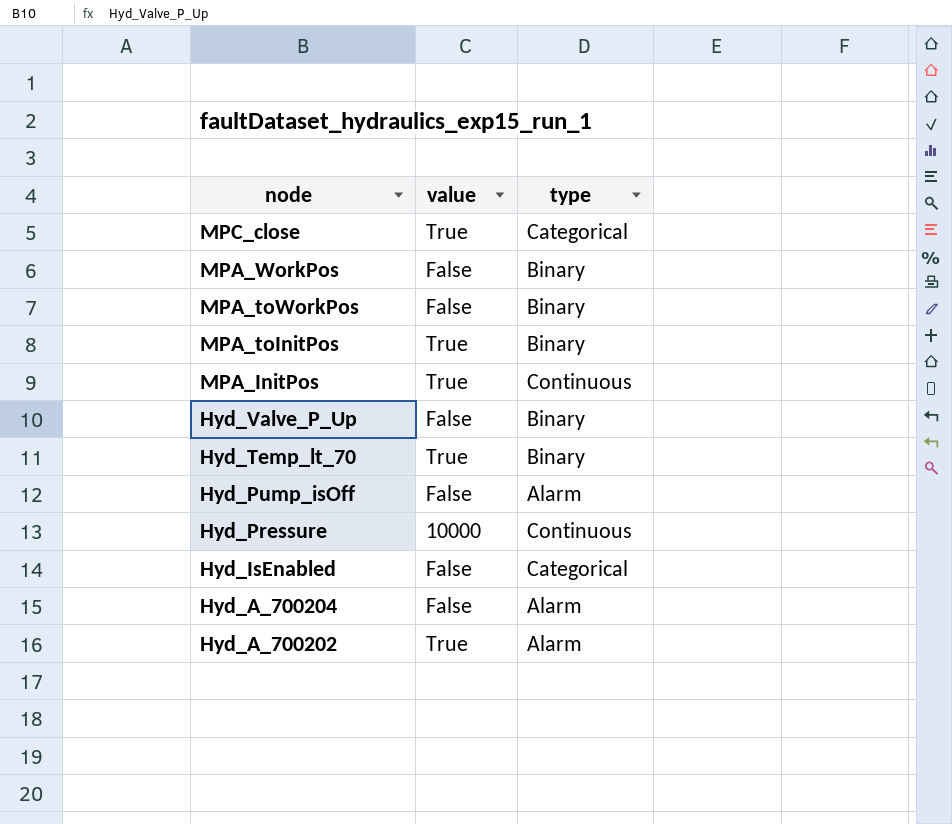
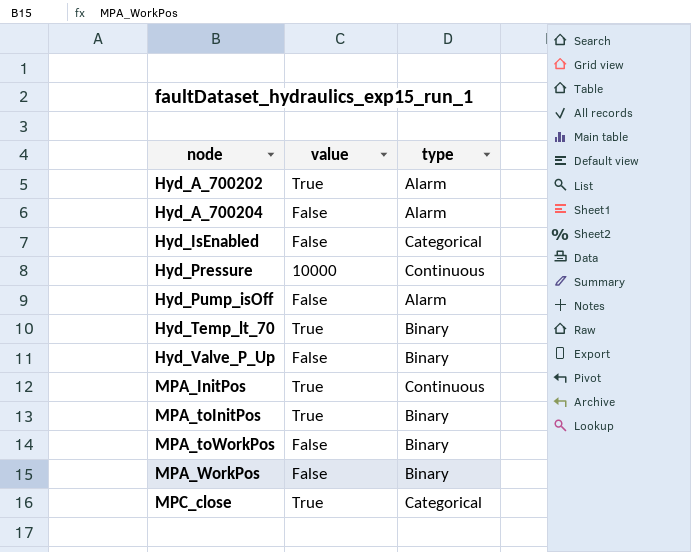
row order: node descending -> node ascending

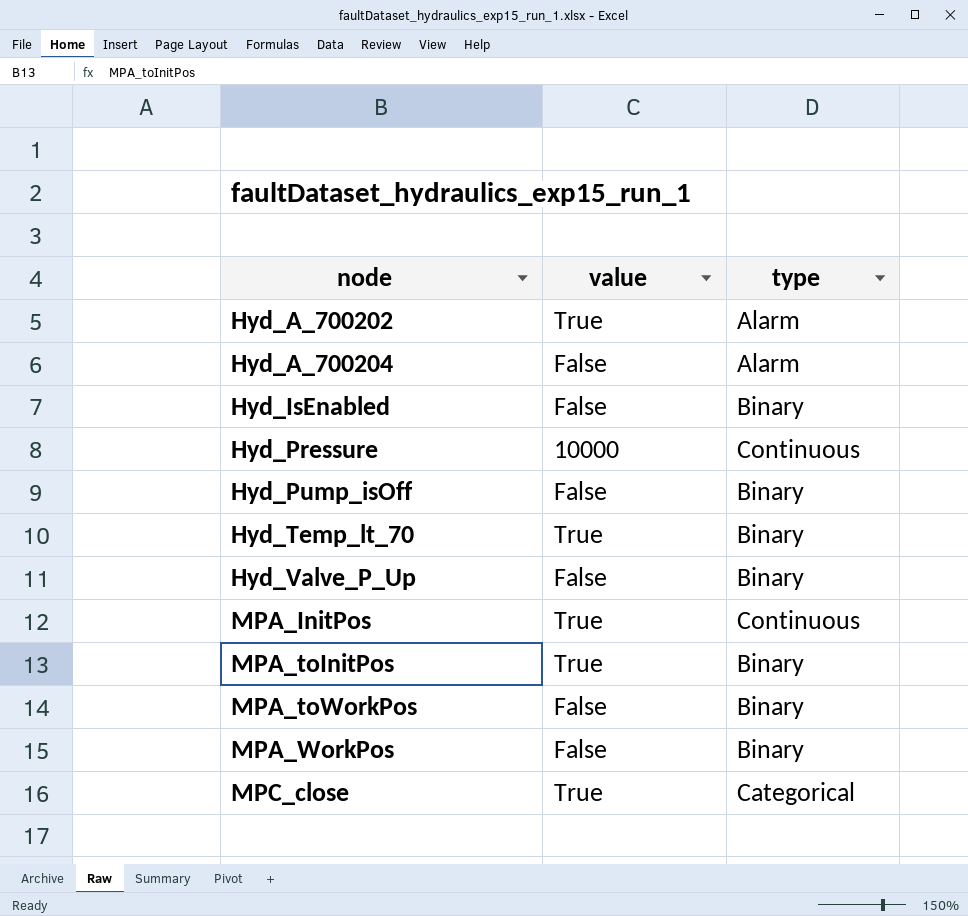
Hyd_IsEnabled | type: Categorical -> Binary
Hyd_Pump_isOff | type: Alarm -> Binary

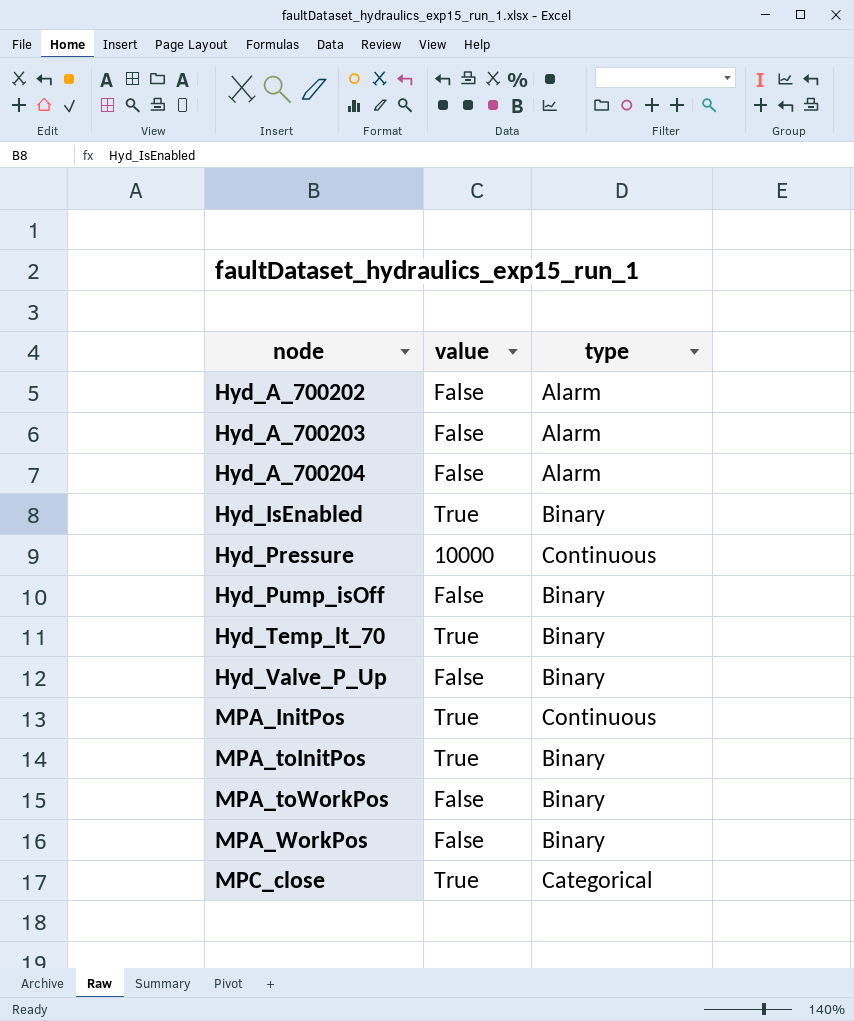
Hyd_A_700202 | value: True -> False
row Hyd_A_700203: none -> False | Alarm
Hyd_IsEnabled | value: False -> True

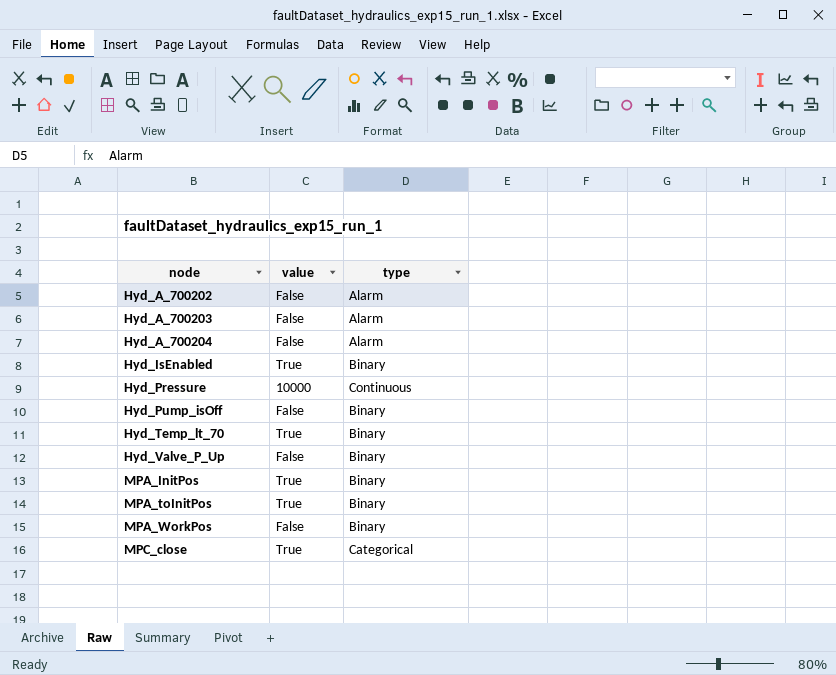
row MPA_toWorkPos: False | Binary -> none
MPA_InitPos | type: Continuous -> Binary

